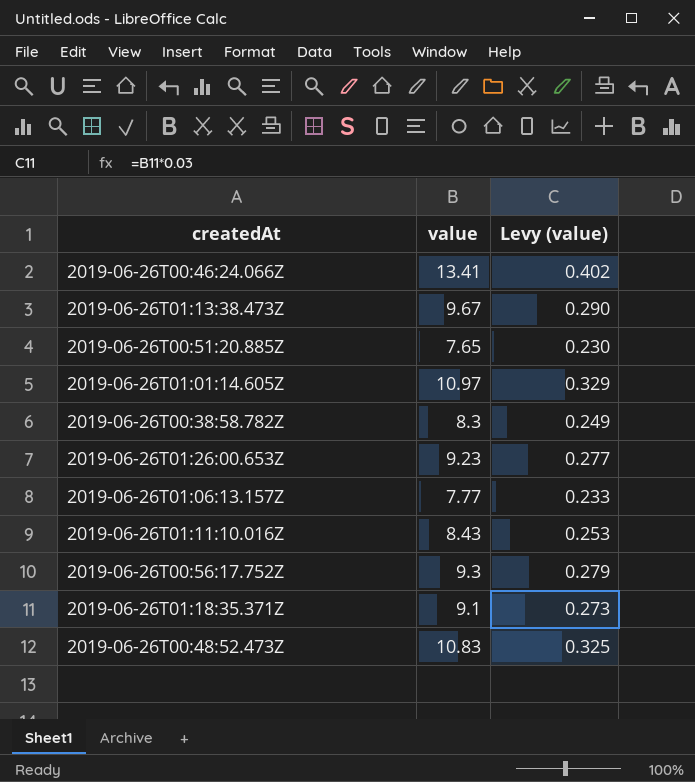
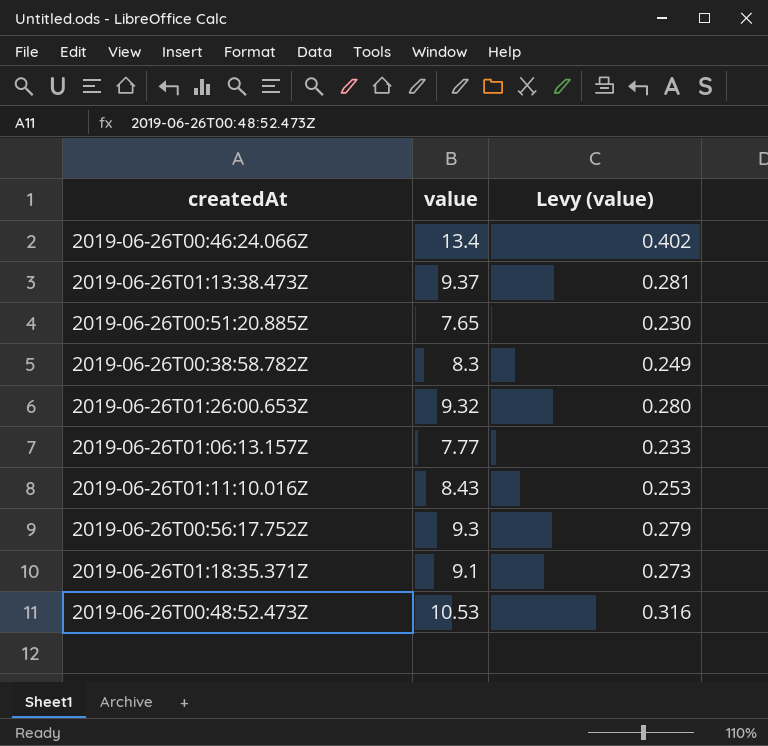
row 2019-06-26T01:01:14.605Z: 10.97 | 0.329 -> none
2019-06-26T00:46:24.066Z | value: 13.41 -> 13.4
2019-06-26T01:13:38.473Z | value: 9.67 -> 9.37
2019-06-26T01:13:38.473Z | Levy (value): 0.290 -> 0.281
2019-06-26T01:26:00.653Z | value: 9.23 -> 9.32
2019-06-26T01:26:00.653Z | Levy (value): 0.277 -> 0.280
2019-06-26T00:48:52.473Z | value: 10.83 -> 10.53
2019-06-26T00:48:52.473Z | Levy (value): 0.325 -> 0.316

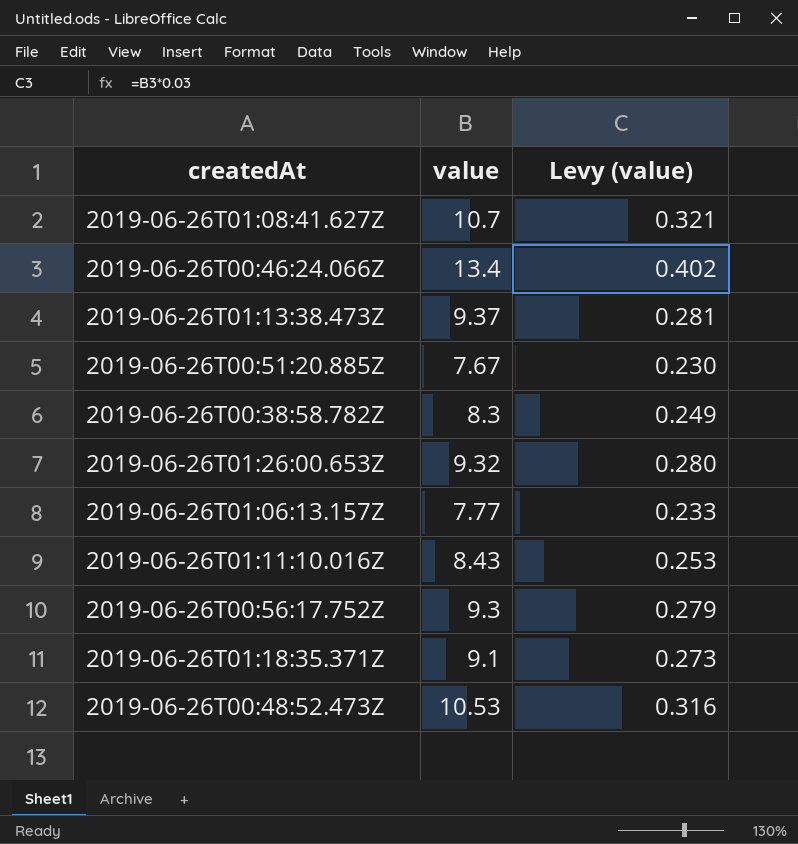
row 2019-06-26T01:08:41.627Z: none -> 10.7 | 0.321
2019-06-26T00:51:20.885Z | value: 7.65 -> 7.67

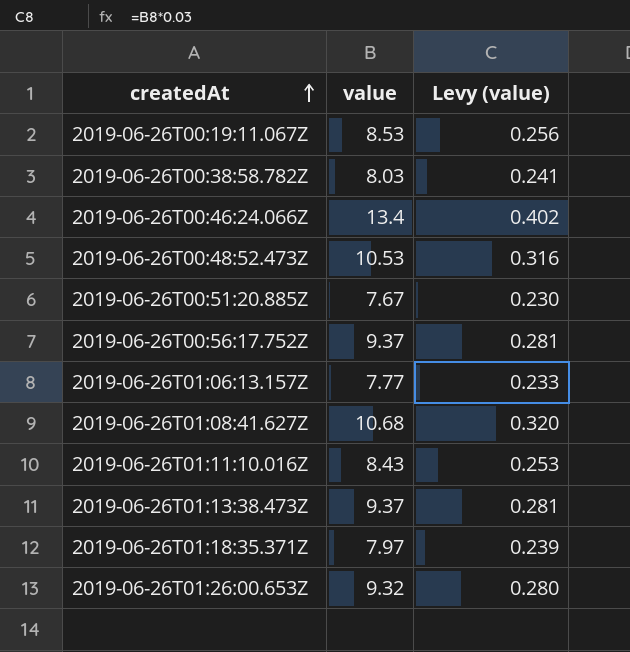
row order: none -> createdAt ascending
row 2019-06-26T00:19:11.067Z: none -> 8.53 | 0.256
2019-06-26T00:38:58.782Z | value: 8.3 -> 8.03
2019-06-26T00:38:58.782Z | Levy (value): 0.249 -> 0.241
2019-06-26T00:56:17.752Z | value: 9.3 -> 9.37
2019-06-26T00:56:17.752Z | Levy (value): 0.279 -> 0.281
2019-06-26T01:08:41.627Z | value: 10.7 -> 10.68
2019-06-26T01:08:41.627Z | Levy (value): 0.321 -> 0.320
2019-06-26T01:18:35.371Z | value: 9.1 -> 7.97
2019-06-26T01:18:35.371Z | Levy (value): 0.273 -> 0.239

